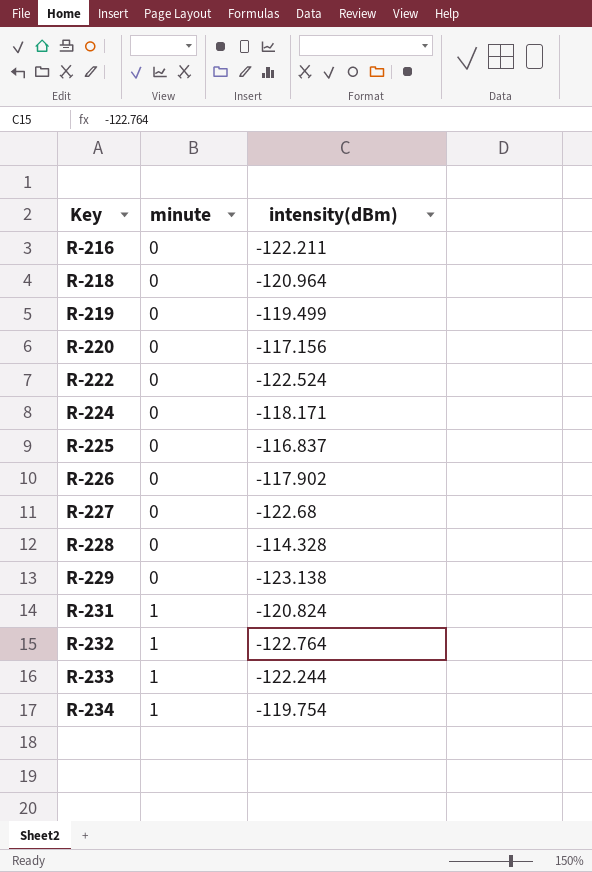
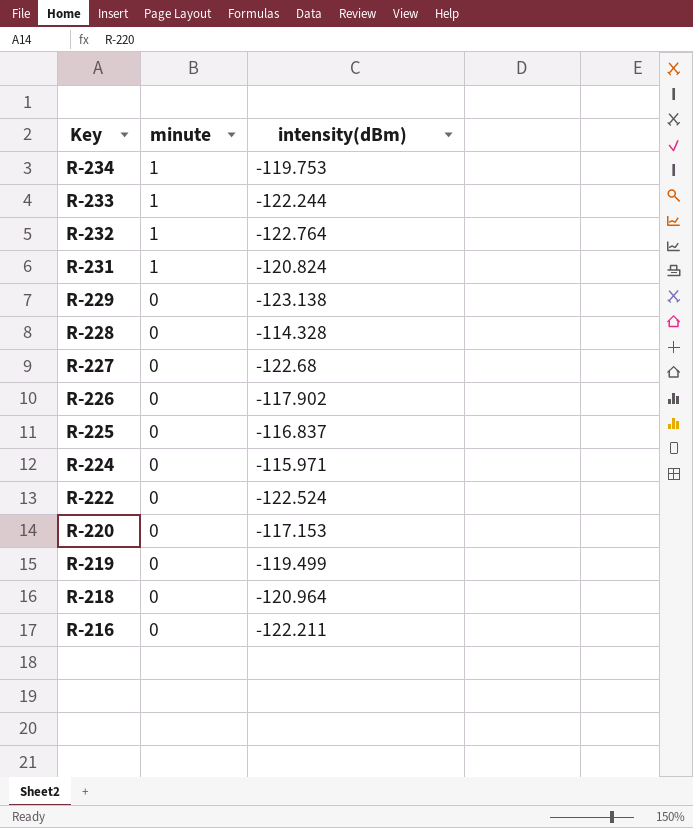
row order: Key ascending -> Key descending
R-234 | intensity(dBm): -119.754 -> -119.753
R-224 | intensity(dBm): -118.171 -> -115.971
R-220 | intensity(dBm): -117.156 -> -117.153

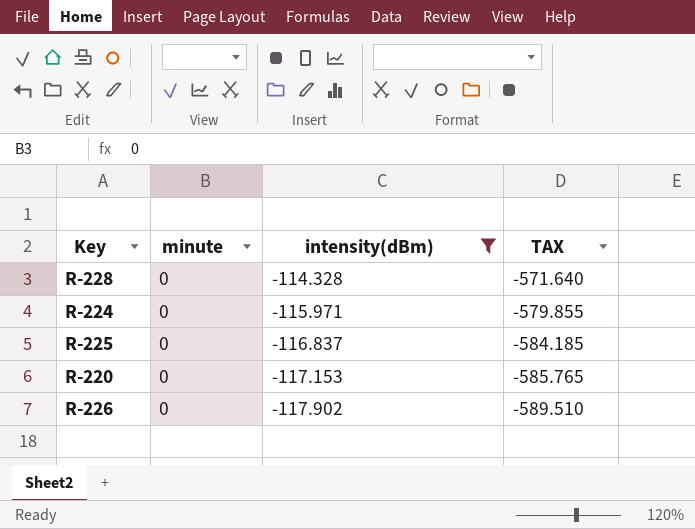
filter: none -> intensity(dBm) >= -117.902
row order: Key descending -> intensity(dBm) descending
column TAX | formula: none -> [intensity(dBm)] * 5

